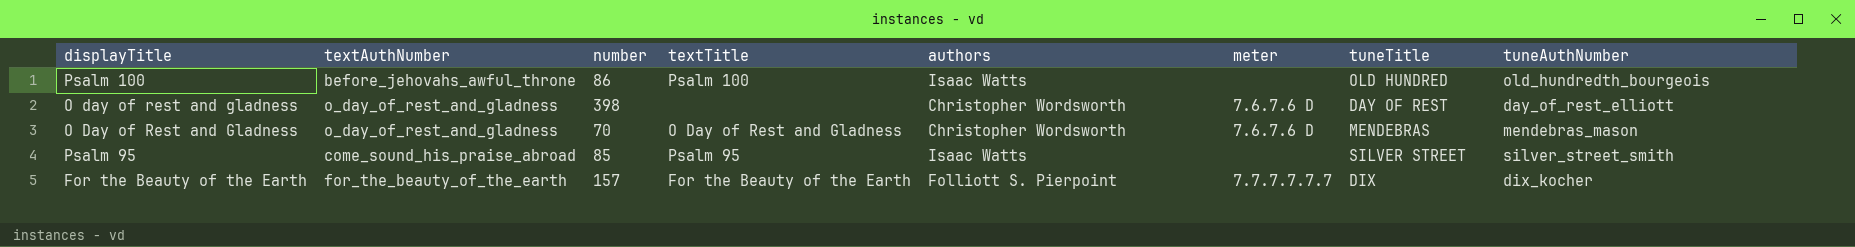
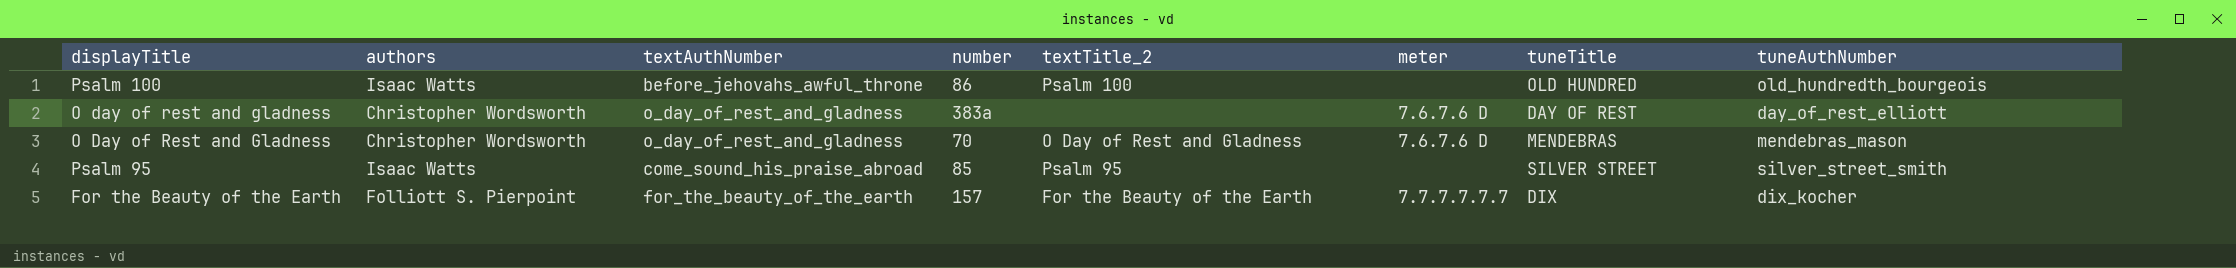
column authors | position: 5 -> 2
column name: textTitle -> textTitle_2
O day of rest and gladness | number: 398 -> 383a

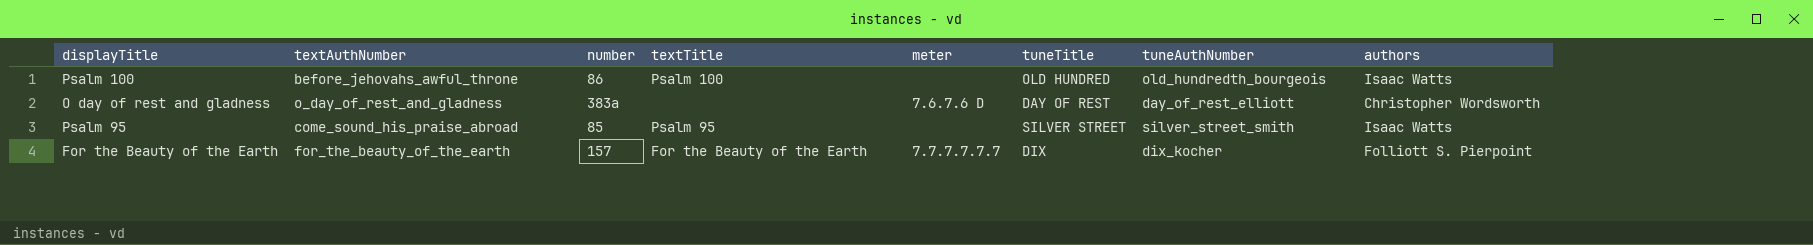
column name: textTitle_2 -> textTitle
column authors | position: 2 -> 8
row O Day of Rest and Gladness: Christopher Wordsworth | o_day_of_rest_and_gladness | 70 | O Day of Rest and Gladness | 7.6.7.6 D | MENDEBRAS | mendebras_mason -> none

